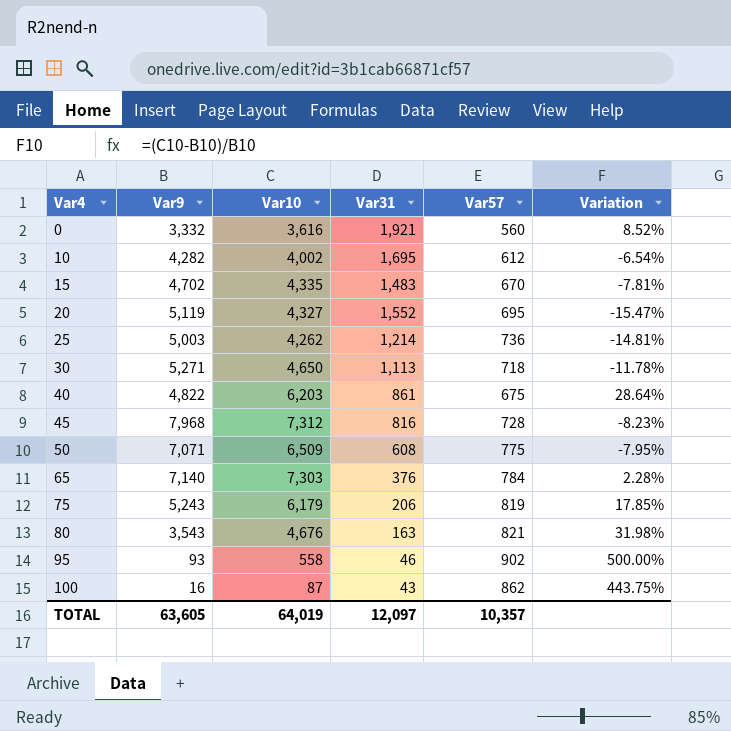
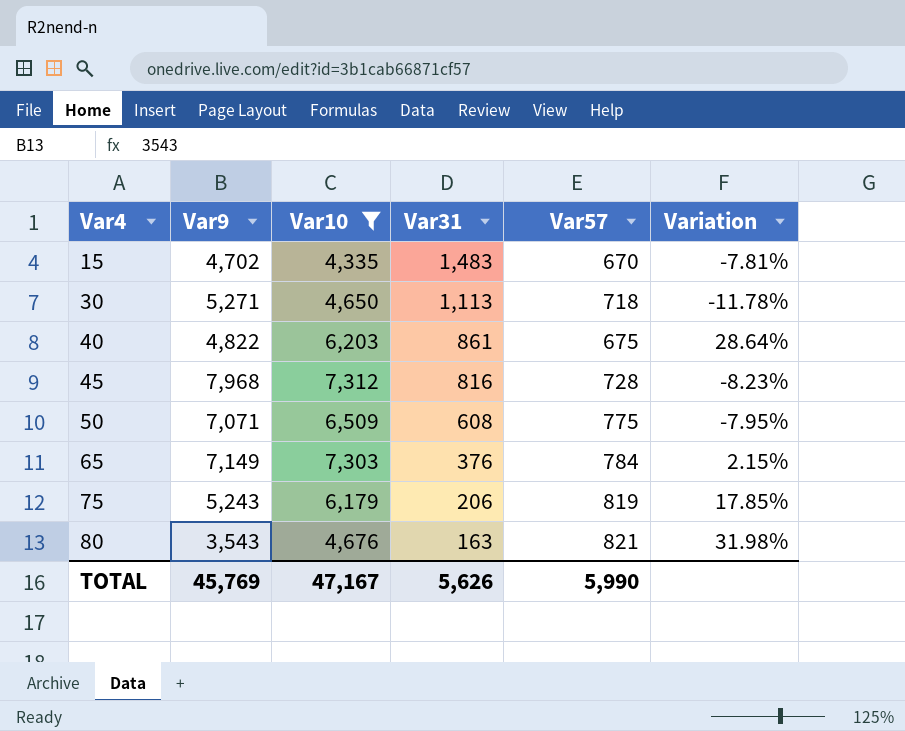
filter: none -> Var10 >= 4,335
65 | Var9: 7,140 -> 7,149
65 | Variation: 2.28% -> 2.15%
TOTAL | Var9: 63,605 -> 45,769
TOTAL | Var10: 64,019 -> 47,167
TOTAL | Var31: 12,097 -> 5,626
TOTAL | Var57: 10,357 -> 5,990

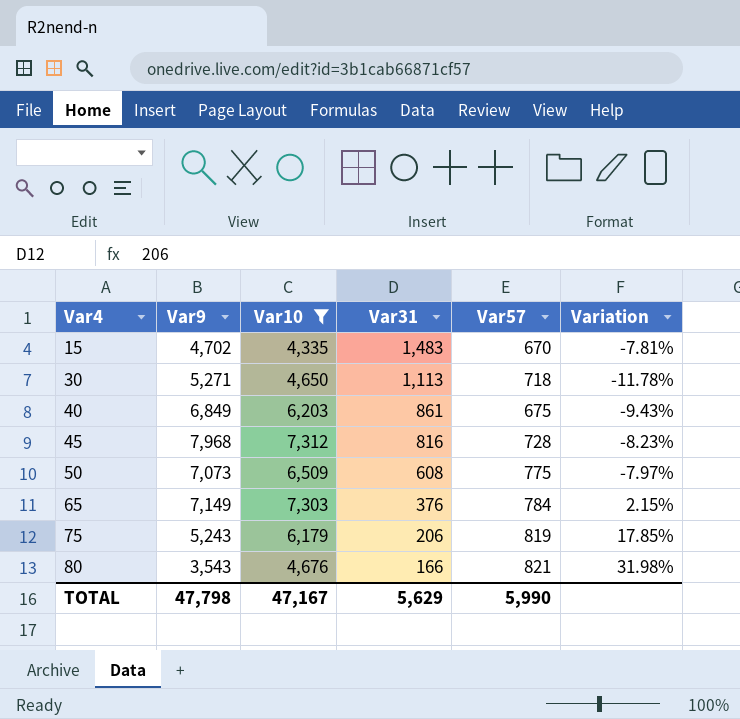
40 | Var9: 4,822 -> 6,849
40 | Variation: 28.64% -> -9.43%
50 | Var9: 7,071 -> 7,073
50 | Variation: -7.95% -> -7.97%
80 | Var31: 163 -> 166
TOTAL | Var9: 45,769 -> 47,798
TOTAL | Var31: 5,626 -> 5,629

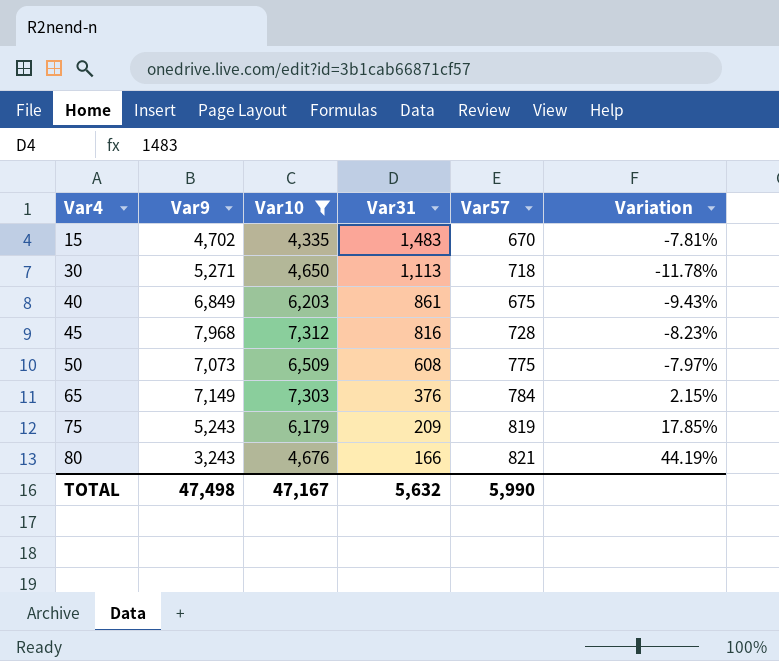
75 | Var31: 206 -> 209
80 | Var9: 3,543 -> 3,243
80 | Variation: 31.98% -> 44.19%
TOTAL | Var9: 47,798 -> 47,498
TOTAL | Var31: 5,629 -> 5,632

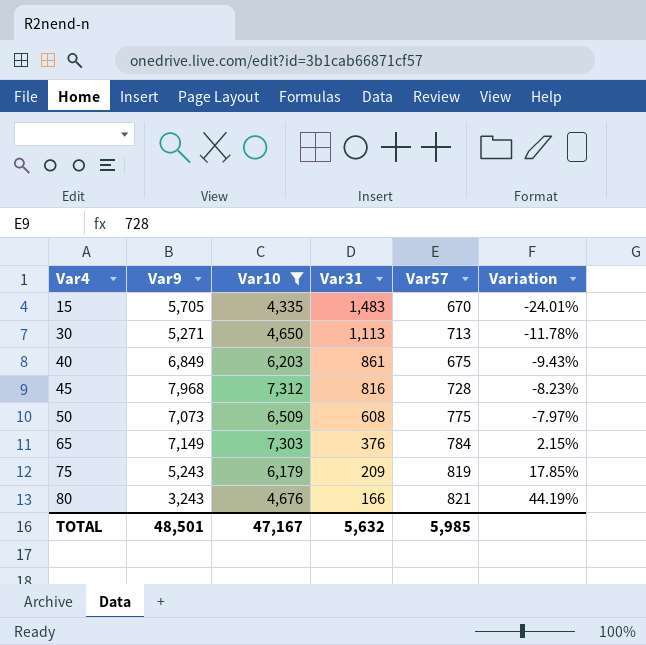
15 | Var9: 4,702 -> 5,705
15 | Variation: -7.81% -> -24.01%
30 | Var57: 718 -> 713
TOTAL | Var9: 47,498 -> 48,501
TOTAL | Var57: 5,990 -> 5,985

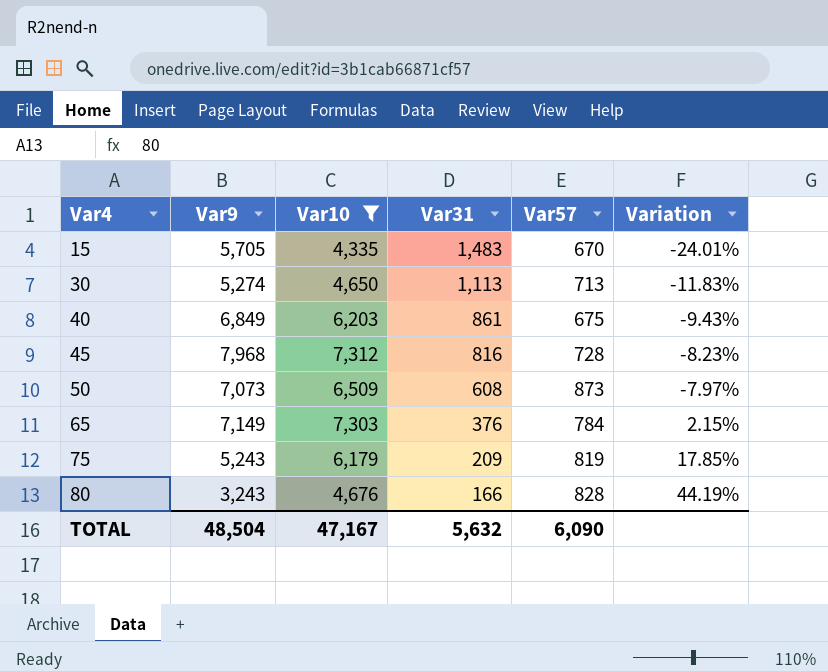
30 | Var9: 5,271 -> 5,274
30 | Variation: -11.78% -> -11.83%
50 | Var57: 775 -> 873
80 | Var57: 821 -> 828
TOTAL | Var9: 48,501 -> 48,504
TOTAL | Var57: 5,985 -> 6,090

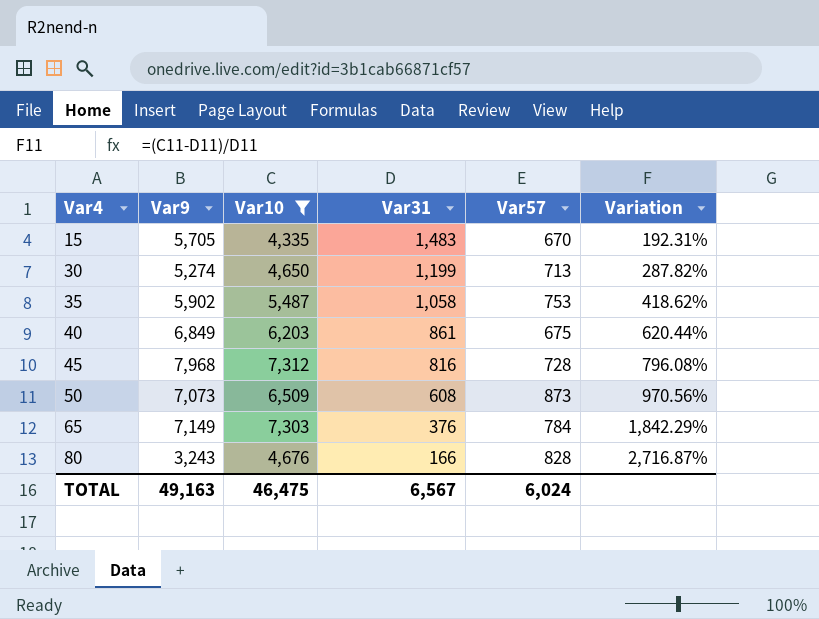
column Variation | formula: ([Var10] - [Var9]) / [Var9] -> ([Var10] - [Var31]) / [Var31]
row 75: 5,243 | 6,179 | 209 | 819 | 17.85% -> none
30 | Var31: 1,113 -> 1,199
row 35: none -> 5,902 | 5,487 | 1,058 | 753 | 418.62%
TOTAL | Var9: 48,504 -> 49,163
TOTAL | Var10: 47,167 -> 46,475
TOTAL | Var31: 5,632 -> 6,567
TOTAL | Var57: 6,090 -> 6,024

